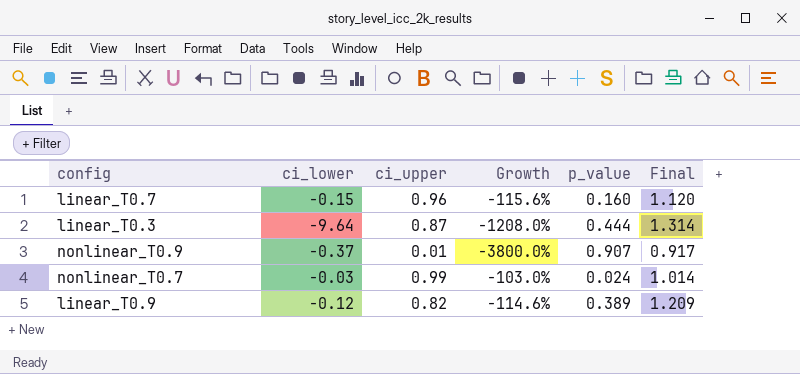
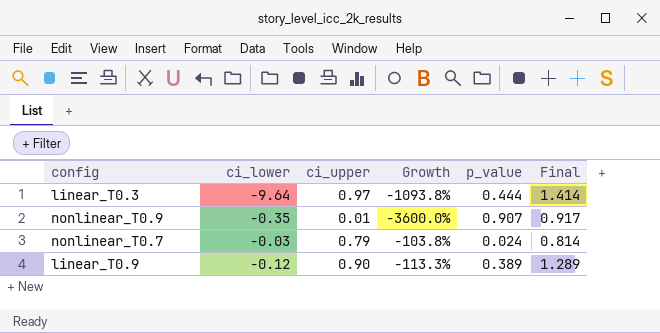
row linear_T0.7: -0.15 | 0.96 | -115.6% | 0.160 | 1.120 -> none
linear_T0.3 | ci_upper: 0.87 -> 0.97
linear_T0.3 | Growth: -1208.0% -> -1093.8%
linear_T0.3 | Final: 1.314 -> 1.414
nonlinear_T0.9 | ci_lower: -0.37 -> -0.35
nonlinear_T0.9 | Growth: -3800.0% -> -3600.0%
nonlinear_T0.7 | ci_upper: 0.99 -> 0.79
nonlinear_T0.7 | Growth: -103.0% -> -103.8%
nonlinear_T0.7 | Final: 1.014 -> 0.814
linear_T0.9 | ci_upper: 0.82 -> 0.90
linear_T0.9 | Growth: -114.6% -> -113.3%
linear_T0.9 | Final: 1.209 -> 1.289

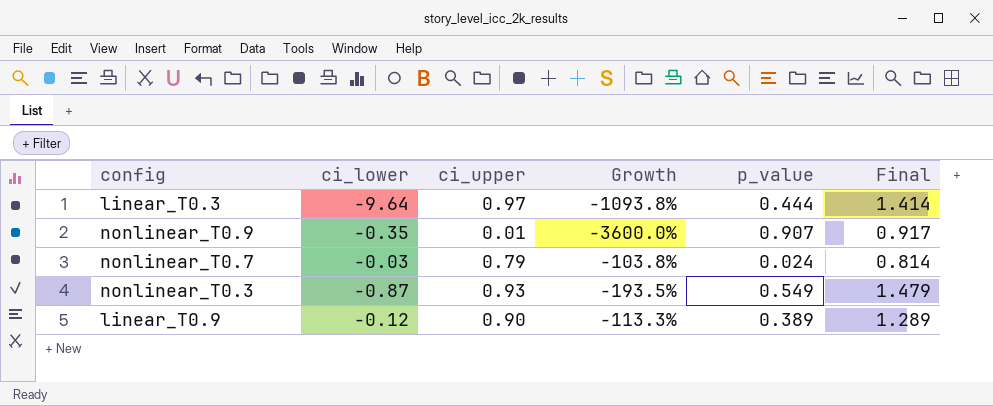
row nonlinear_T0.3: none -> -0.87 | 0.93 | -193.5% | 0.549 | 1.479

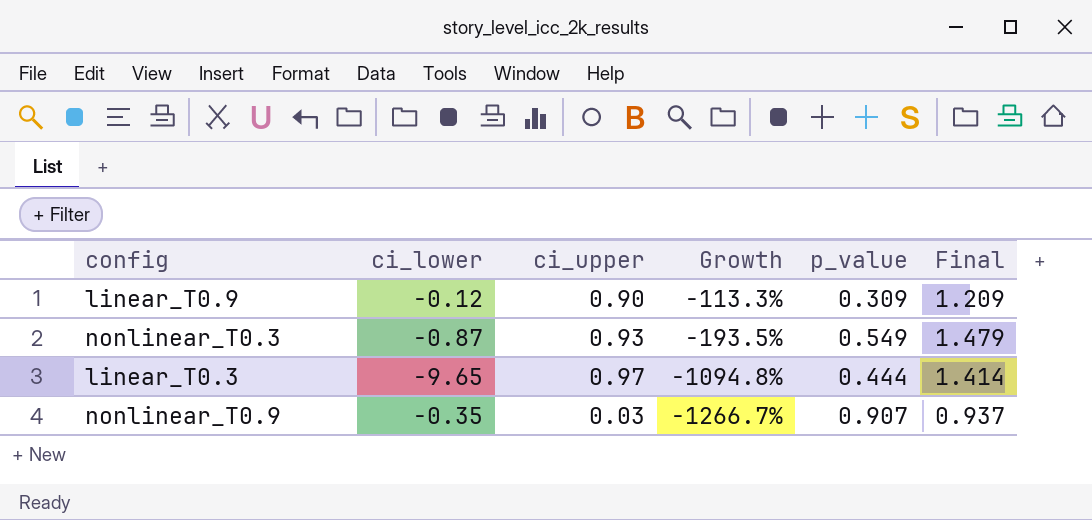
row order: none -> Growth descending
row nonlinear_T0.7: -0.03 | 0.79 | -103.8% | 0.024 | 0.814 -> none
linear_T0.9 | p_value: 0.389 -> 0.309
linear_T0.9 | Final: 1.289 -> 1.209
linear_T0.3 | ci_lower: -9.64 -> -9.65
linear_T0.3 | Growth: -1093.8% -> -1094.8%
nonlinear_T0.9 | ci_upper: 0.01 -> 0.03
nonlinear_T0.9 | Growth: -3600.0% -> -1266.7%
nonlinear_T0.9 | Final: 0.917 -> 0.937

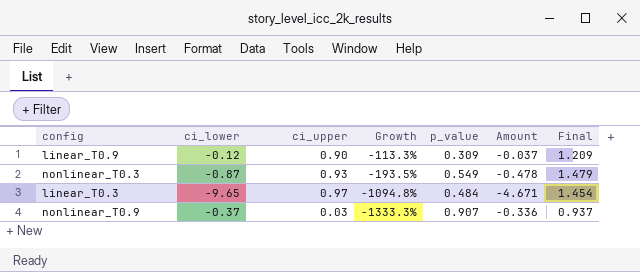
column Amount | formula: none -> [ci_lower] * [p_value]
linear_T0.3 | p_value: 0.444 -> 0.484
linear_T0.3 | Final: 1.414 -> 1.454
nonlinear_T0.9 | ci_lower: -0.35 -> -0.37
nonlinear_T0.9 | Growth: -1266.7% -> -1333.3%

